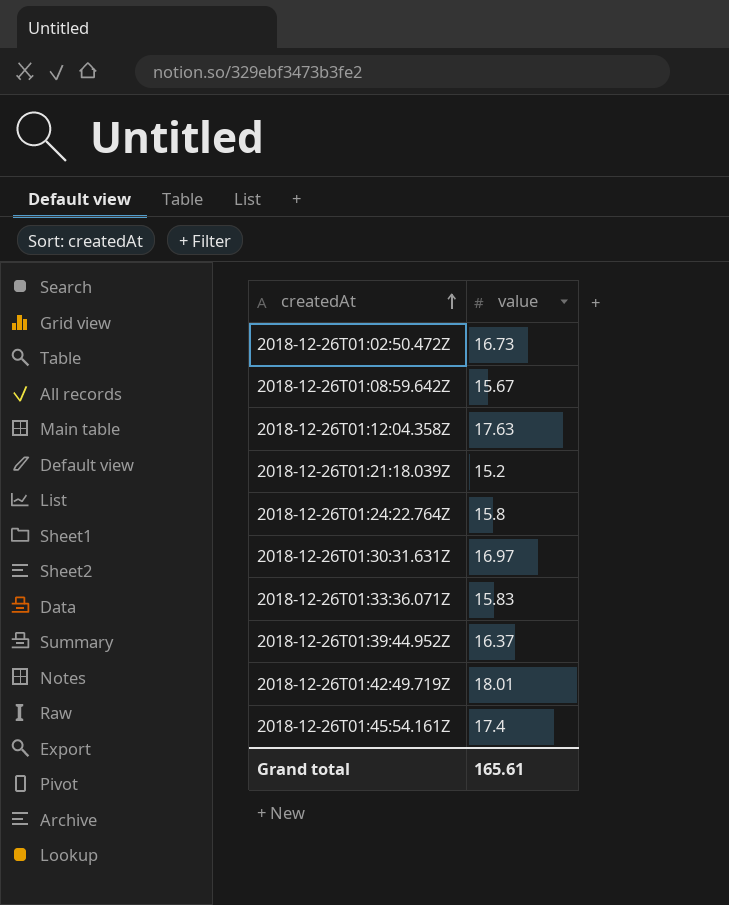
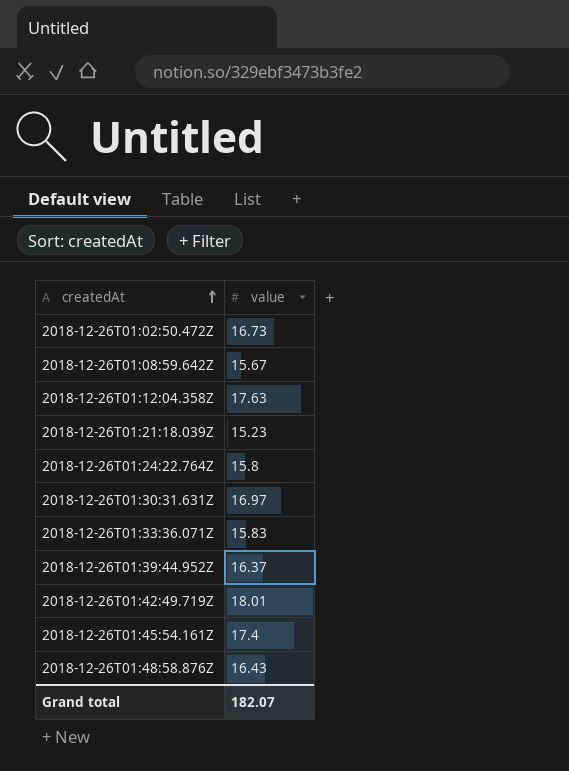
2018-12-26T01:21:18.039Z | value: 15.2 -> 15.23
row 2018-12-26T01:48:58.876Z: none -> 16.43
Grand total | value: 165.61 -> 182.07

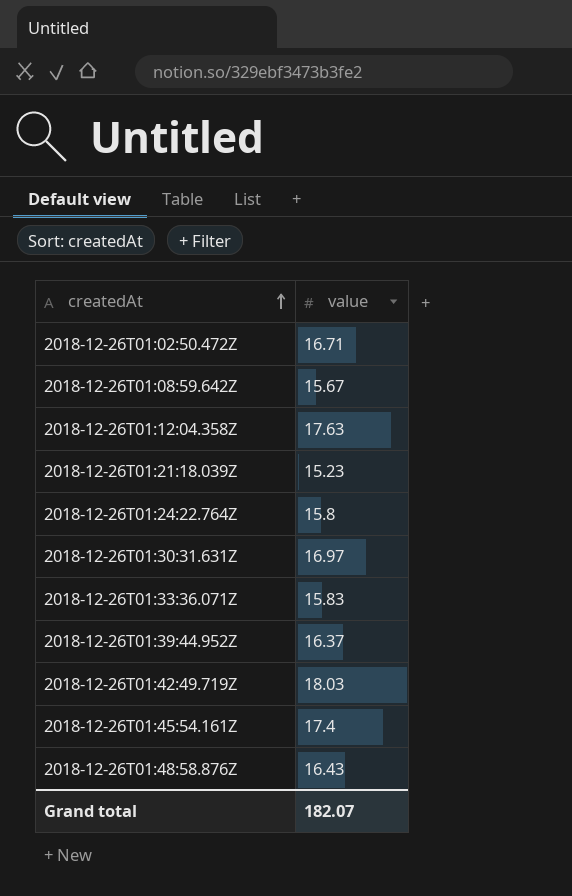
2018-12-26T01:02:50.472Z | value: 16.73 -> 16.71
2018-12-26T01:42:49.719Z | value: 18.01 -> 18.03

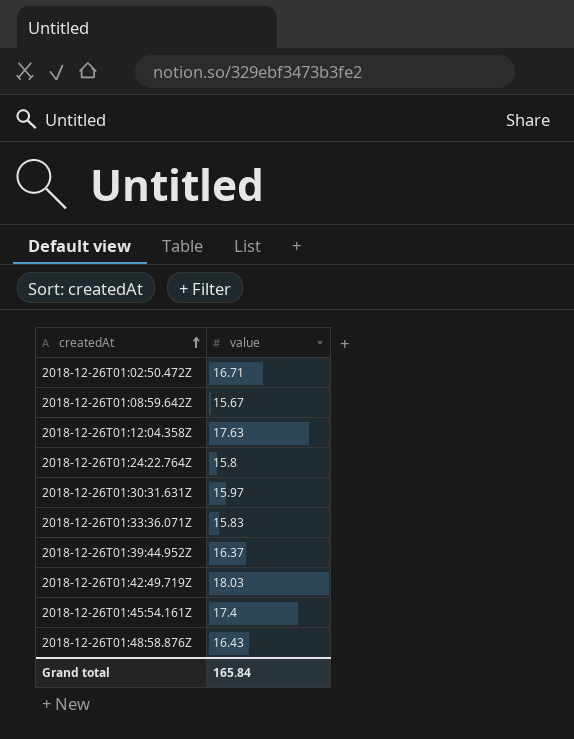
row 2018-12-26T01:21:18.039Z: 15.23 -> none
2018-12-26T01:30:31.631Z | value: 16.97 -> 15.97
Grand total | value: 182.07 -> 165.84

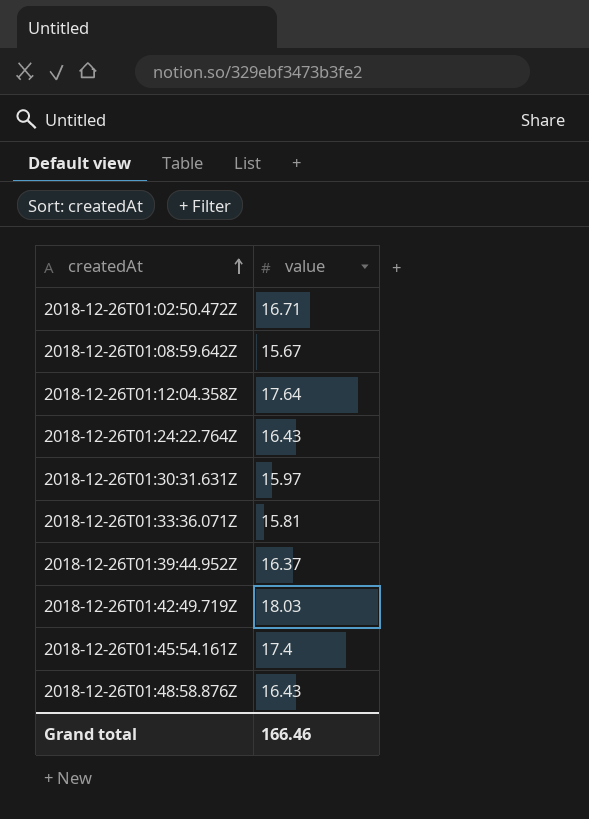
2018-12-26T01:12:04.358Z | value: 17.63 -> 17.64
2018-12-26T01:24:22.764Z | value: 15.8 -> 16.43
2018-12-26T01:33:36.071Z | value: 15.83 -> 15.81
Grand total | value: 165.84 -> 166.46

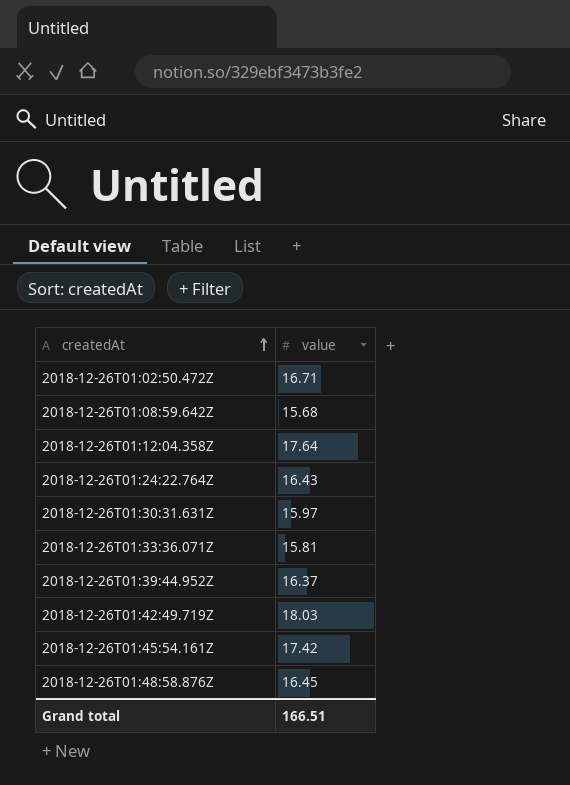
2018-12-26T01:08:59.642Z | value: 15.67 -> 15.68
2018-12-26T01:45:54.161Z | value: 17.4 -> 17.42
2018-12-26T01:48:58.876Z | value: 16.43 -> 16.45
Grand total | value: 166.46 -> 166.51

